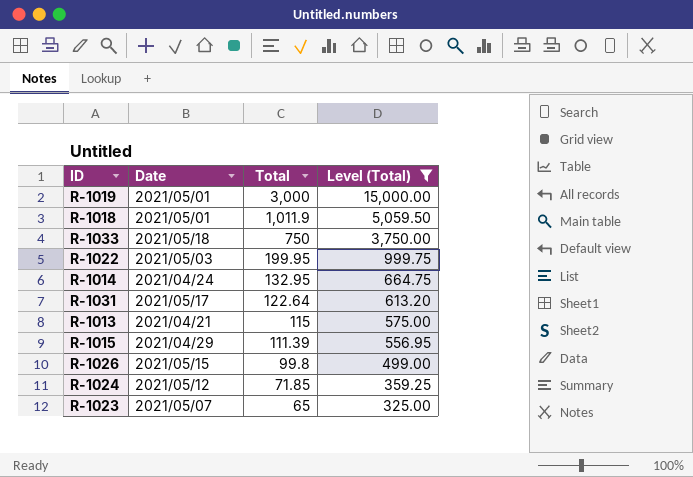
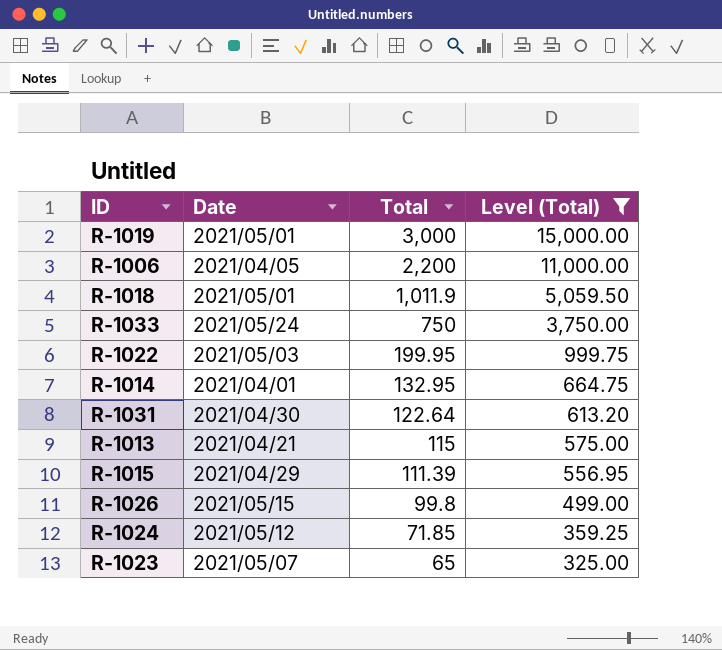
row R-1006: none -> 2021/04/05 | 2,200 | 11,000.00
R-1033 | Date: 2021/05/18 -> 2021/05/24
R-1014 | Date: 2021/04/24 -> 2021/04/01
R-1031 | Date: 2021/05/17 -> 2021/04/30

